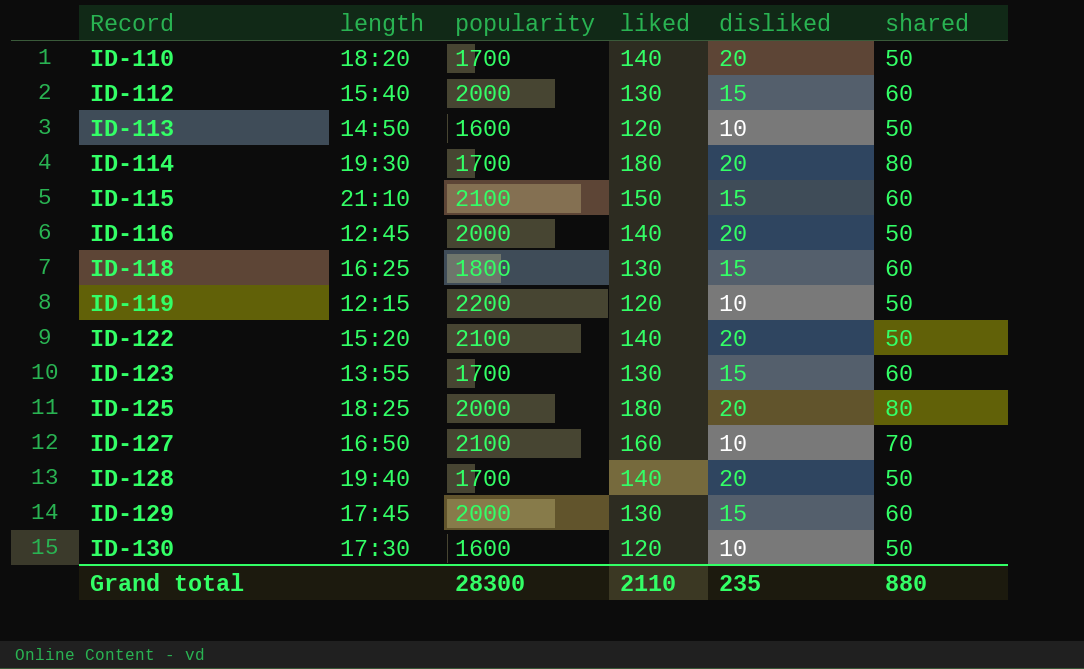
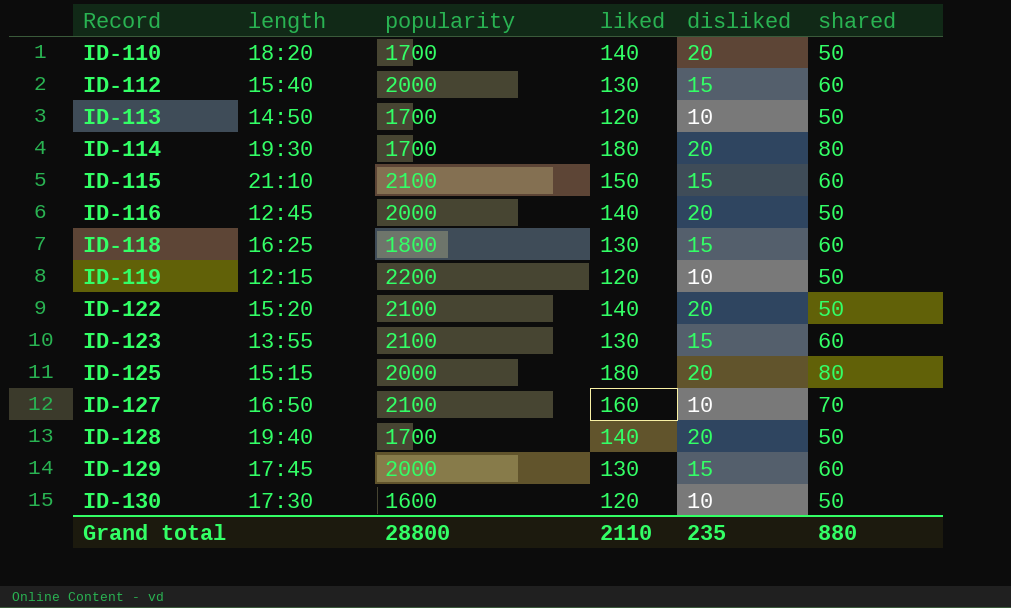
ID-113 | popularity: 1600 -> 1700
ID-123 | popularity: 1700 -> 2100
ID-125 | length: 18:25 -> 15:15
Grand total | popularity: 28300 -> 28800

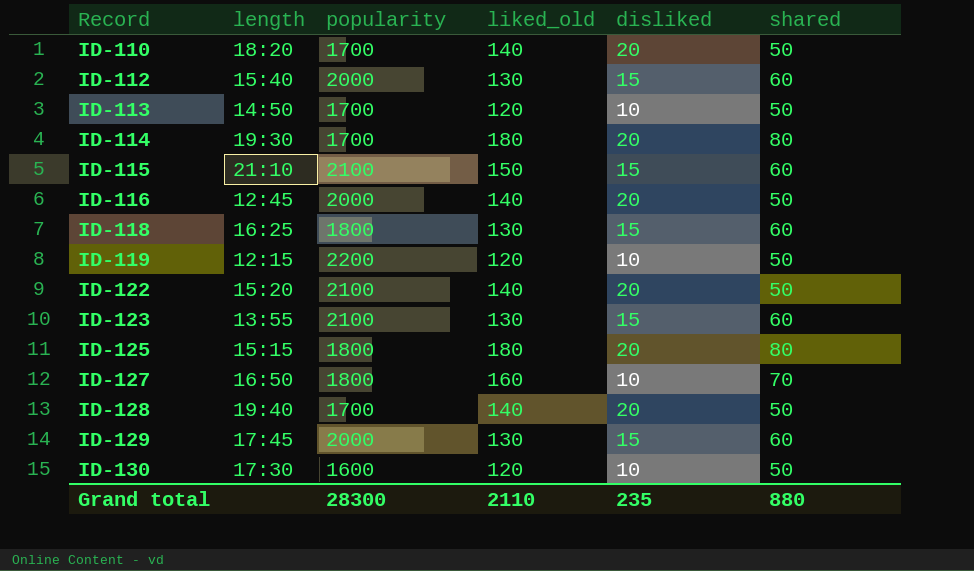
column name: liked -> liked_old
ID-125 | popularity: 2000 -> 1800
ID-127 | popularity: 2100 -> 1800
Grand total | popularity: 28800 -> 28300

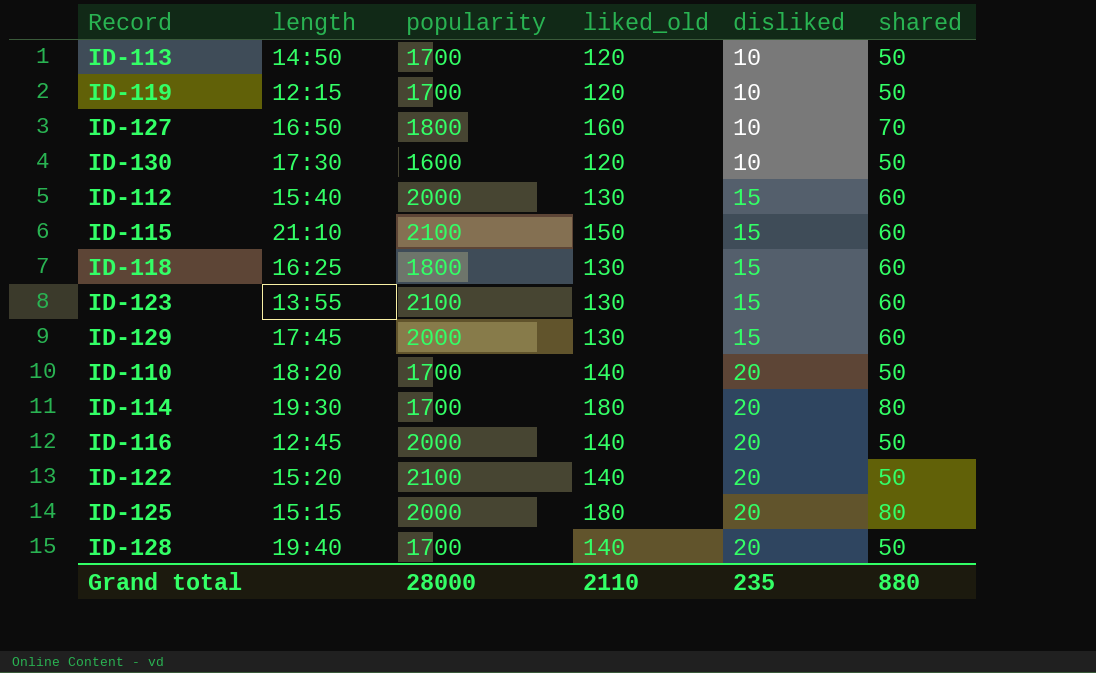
row order: Record ascending -> disliked ascending
ID-119 | popularity: 2200 -> 1700
ID-125 | popularity: 1800 -> 2000
Grand total | popularity: 28300 -> 28000

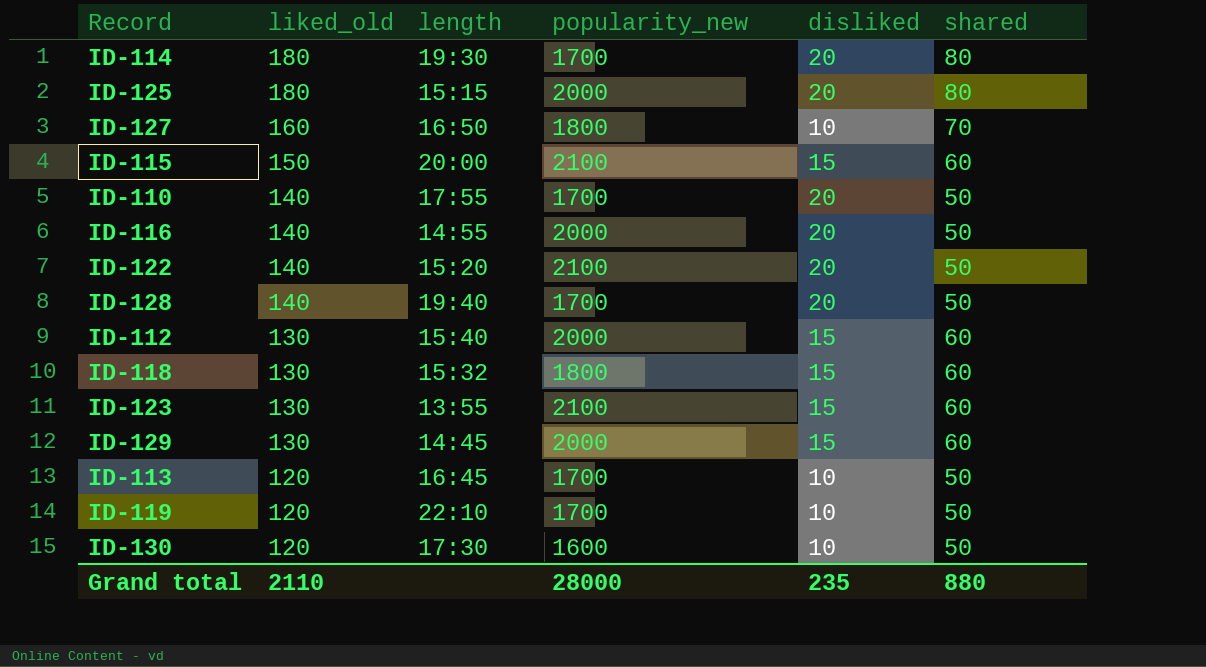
row order: disliked ascending -> liked_old descending
column liked_old | position: 4 -> 2
column name: popularity -> popularity_new
ID-115 | length: 21:10 -> 20:00
ID-110 | length: 18:20 -> 17:55
ID-116 | length: 12:45 -> 14:55
ID-118 | length: 16:25 -> 15:32
ID-129 | length: 17:45 -> 14:45
ID-113 | length: 14:50 -> 16:45
ID-119 | length: 12:15 -> 22:10

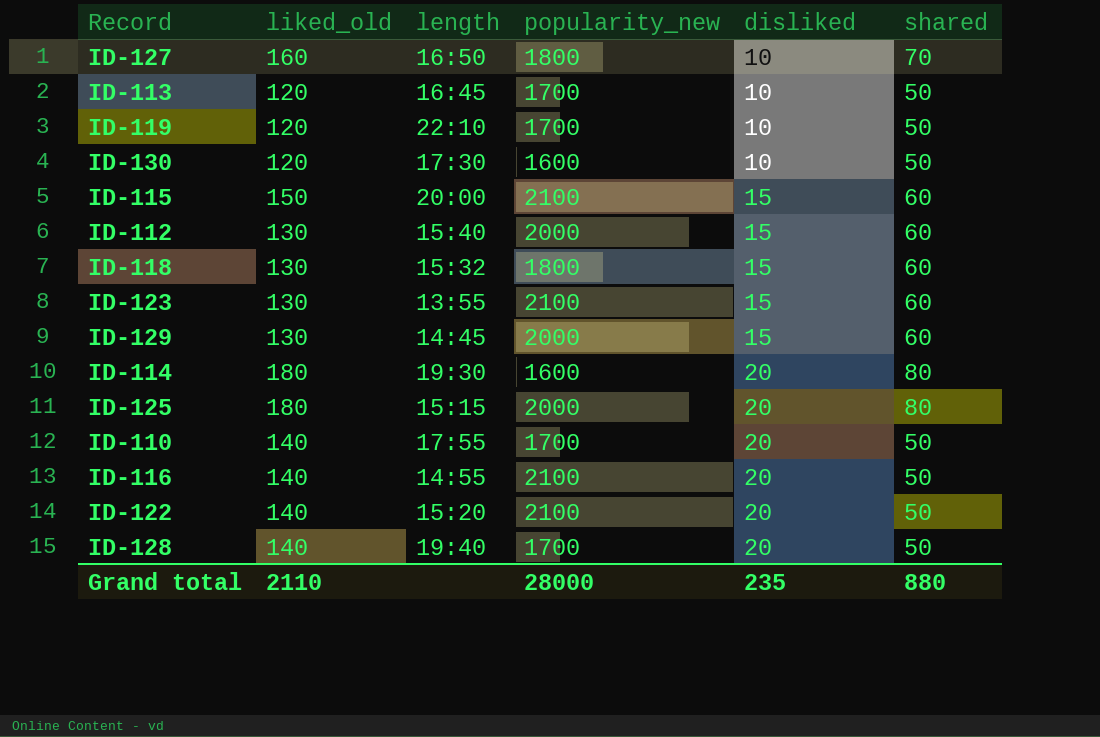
row order: liked_old descending -> disliked ascending
ID-114 | popularity_new: 1700 -> 1600
ID-116 | popularity_new: 2000 -> 2100

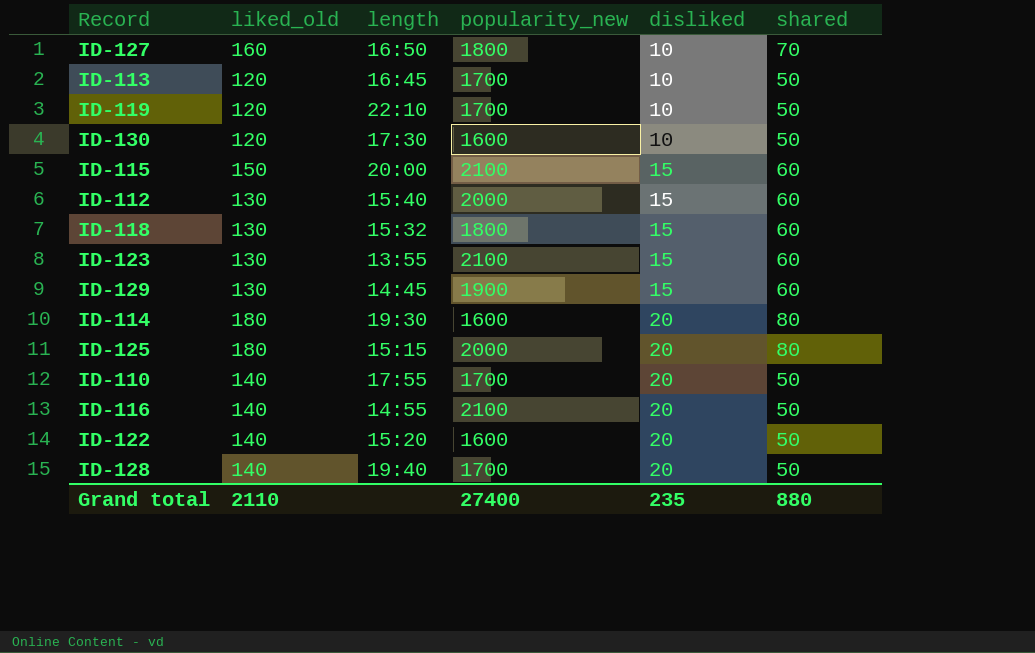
ID-129 | popularity_new: 2000 -> 1900
ID-122 | popularity_new: 2100 -> 1600
Grand total | popularity_new: 28000 -> 27400

